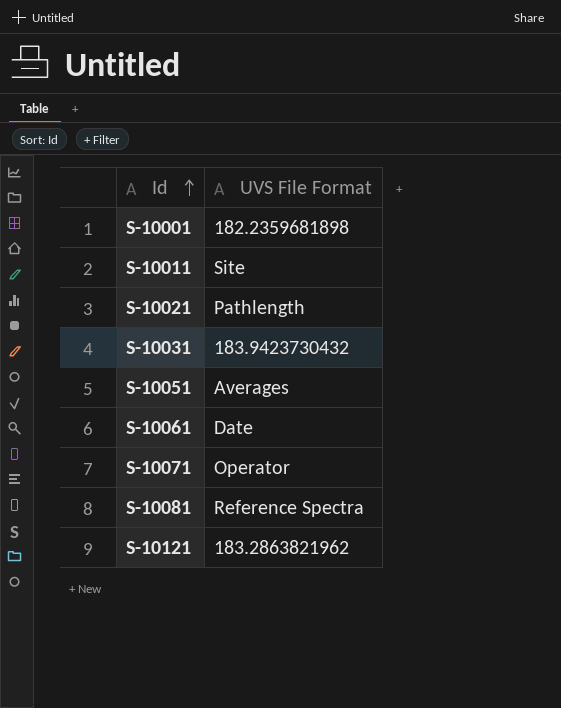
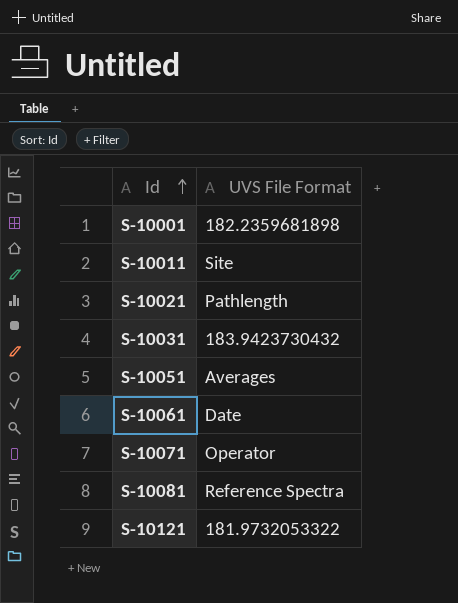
S-10121 | UVS File Format: 183.2863821962 -> 181.9732053322

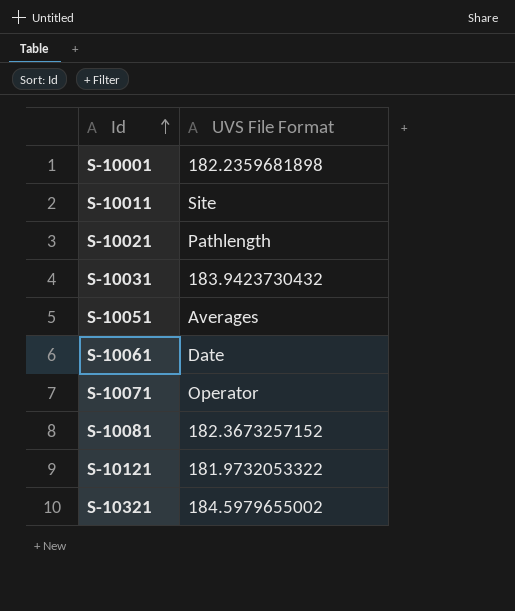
S-10081 | UVS File Format: Reference Spectra -> 182.3673257152
row S-10321: none -> 184.5979655002

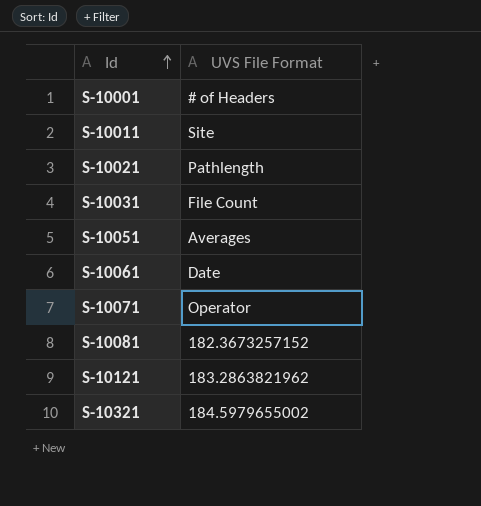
S-10001 | UVS File Format: 182.2359681898 -> # of Headers
S-10031 | UVS File Format: 183.9423730432 -> File Count
S-10121 | UVS File Format: 181.9732053322 -> 183.2863821962

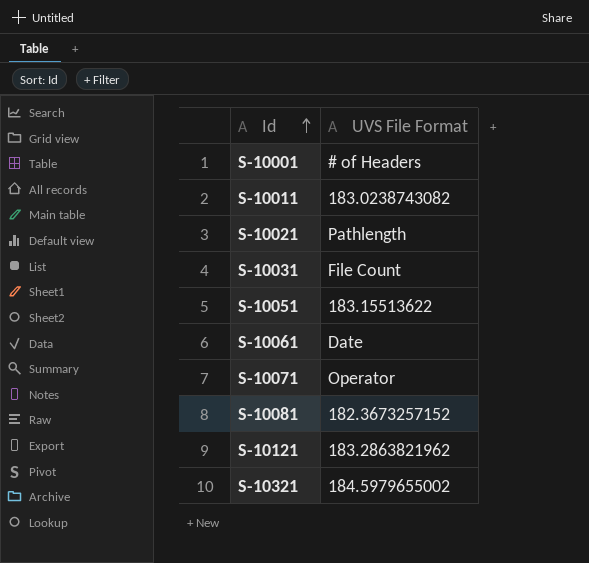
S-10011 | UVS File Format: Site -> 183.0238743082
S-10051 | UVS File Format: Averages -> 183.15513622

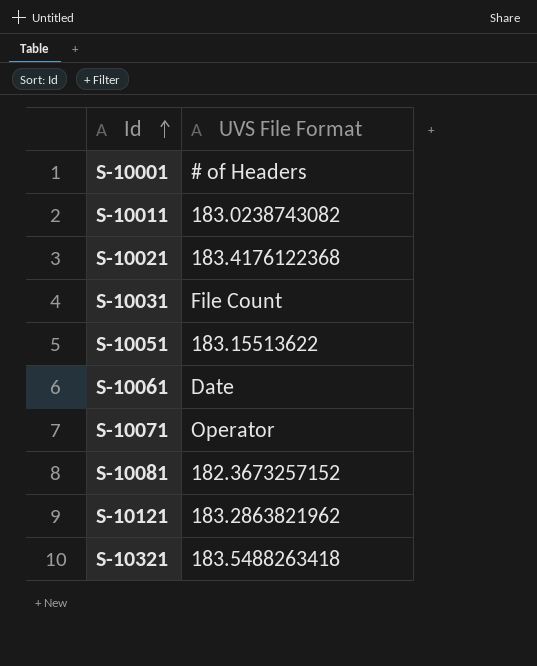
S-10021 | UVS File Format: Pathlength -> 183.4176122368
S-10321 | UVS File Format: 184.5979655002 -> 183.5488263418

